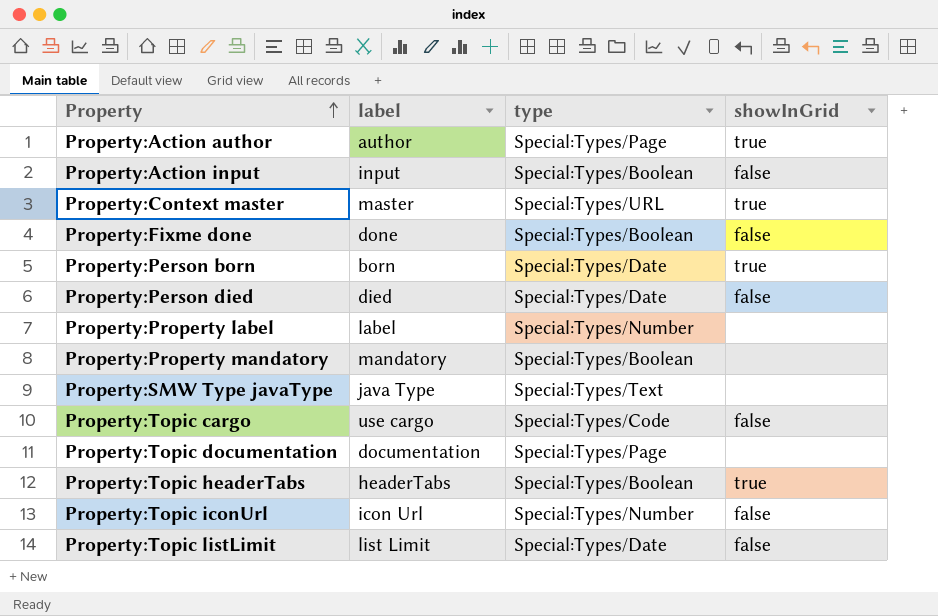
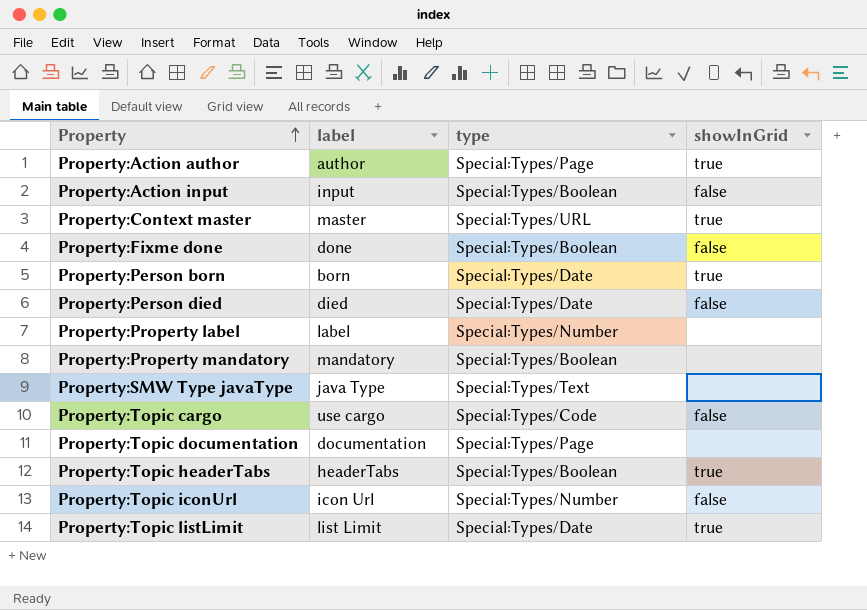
Property:Topic listLimit | showInGrid: false -> true

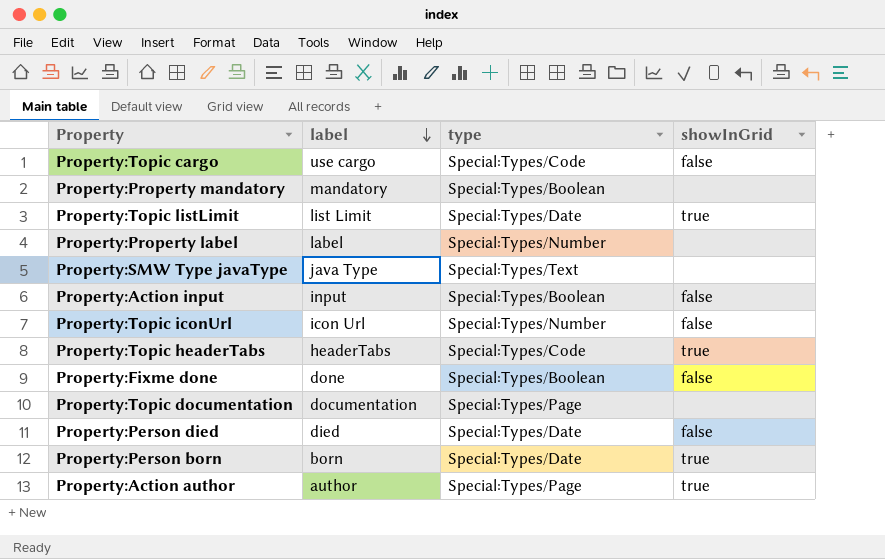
row order: Property ascending -> label descending
row Property:Context master: master | Special:Types/URL | true -> none
Property:Topic headerTabs | type: Special:Types/Boolean -> Special:Types/Code

